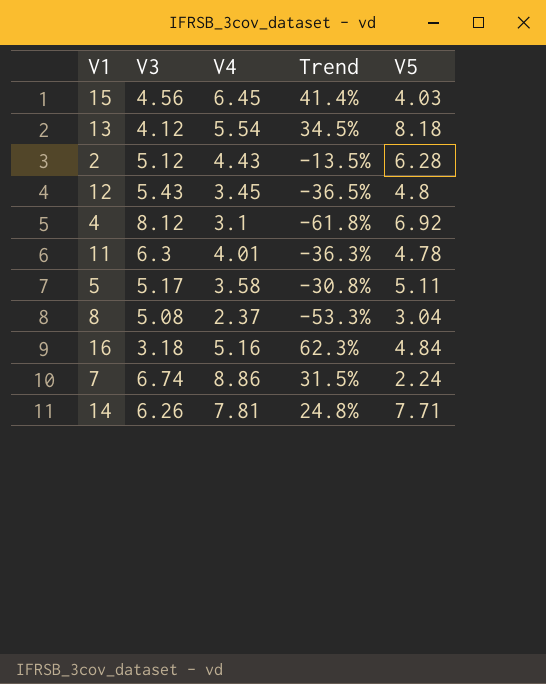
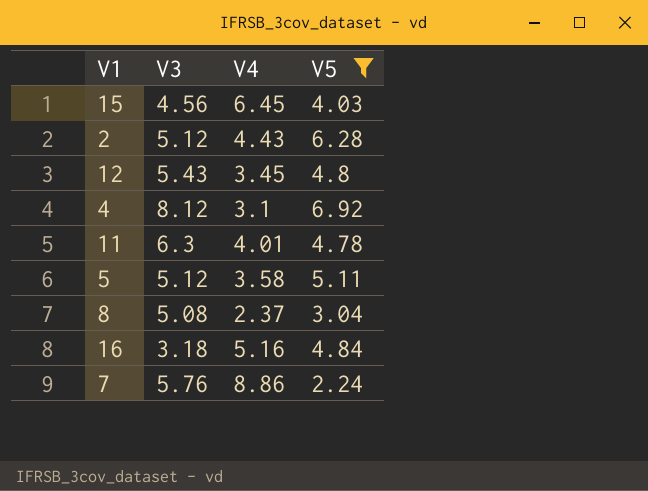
filter: none -> V5 <= 6.92
column Trend | formula: ([V4] - [V3]) / [V3] -> none
5 | V3: 5.17 -> 5.12
7 | V3: 6.74 -> 5.76

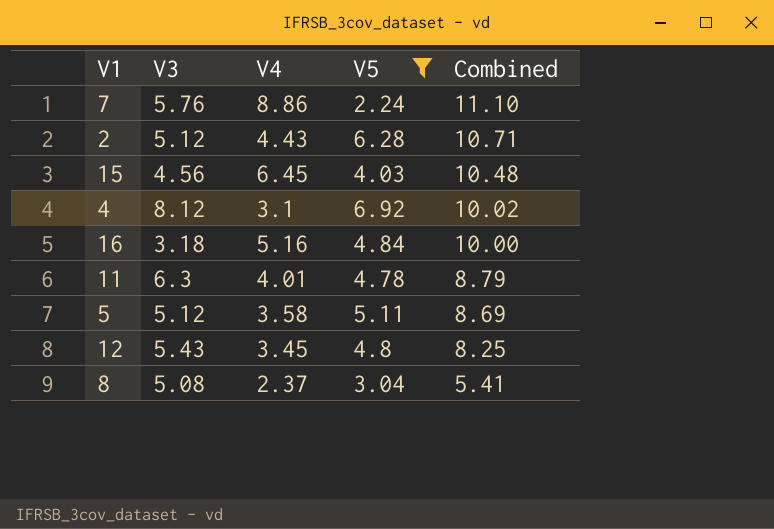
row order: none -> Combined descending
column Combined | formula: none -> [V4] + [V5]

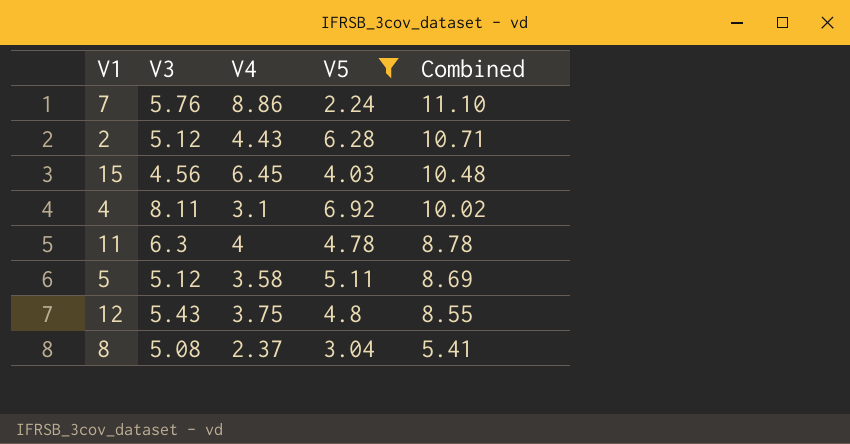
row 16: 3.18 | 5.16 | 4.84 | 10.00 -> none
4 | V3: 8.12 -> 8.11
11 | V4: 4.01 -> 4
11 | Combined: 8.79 -> 8.78
12 | V4: 3.45 -> 3.75
12 | Combined: 8.25 -> 8.55

